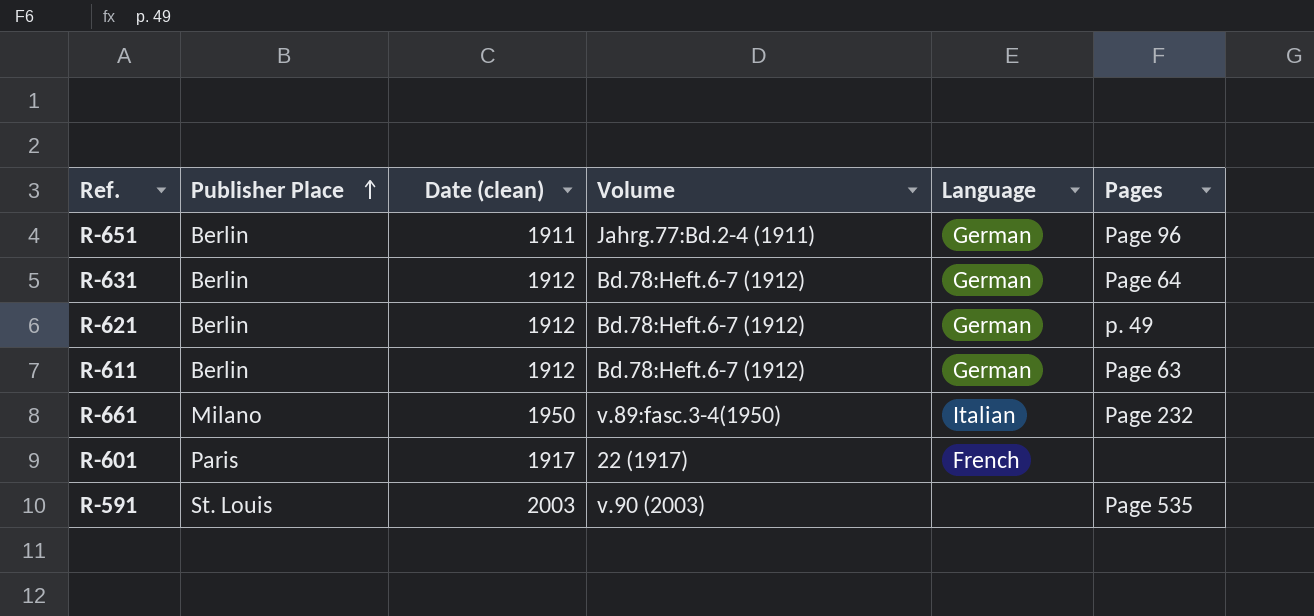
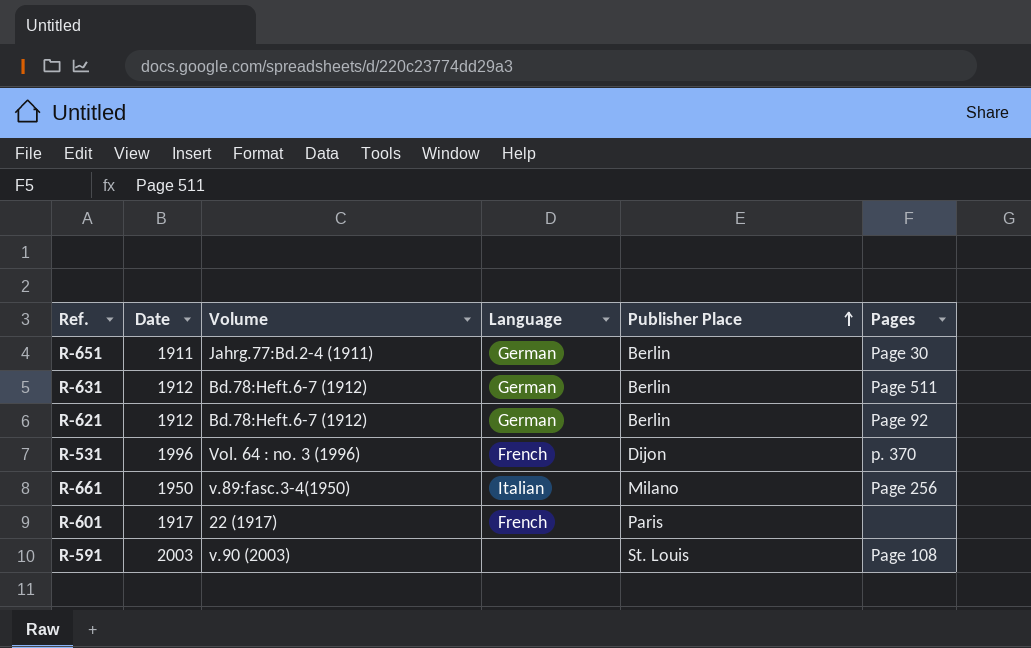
column name: Date (clean) -> Date
column Publisher Place | position: 2 -> 5
row R-611: Berlin | 1912 | Bd.78:Heft.6-7 (1912) | German | Page 63 -> none
R-651 | Pages: Page 96 -> Page 30
R-631 | Pages: Page 64 -> Page 511
R-621 | Pages: p. 49 -> Page 92
row R-531: none -> 1996 | Vol. 64 : no. 3 (1996) | French | Dijon | p. 370
R-661 | Pages: Page 232 -> Page 256
R-591 | Pages: Page 535 -> Page 108

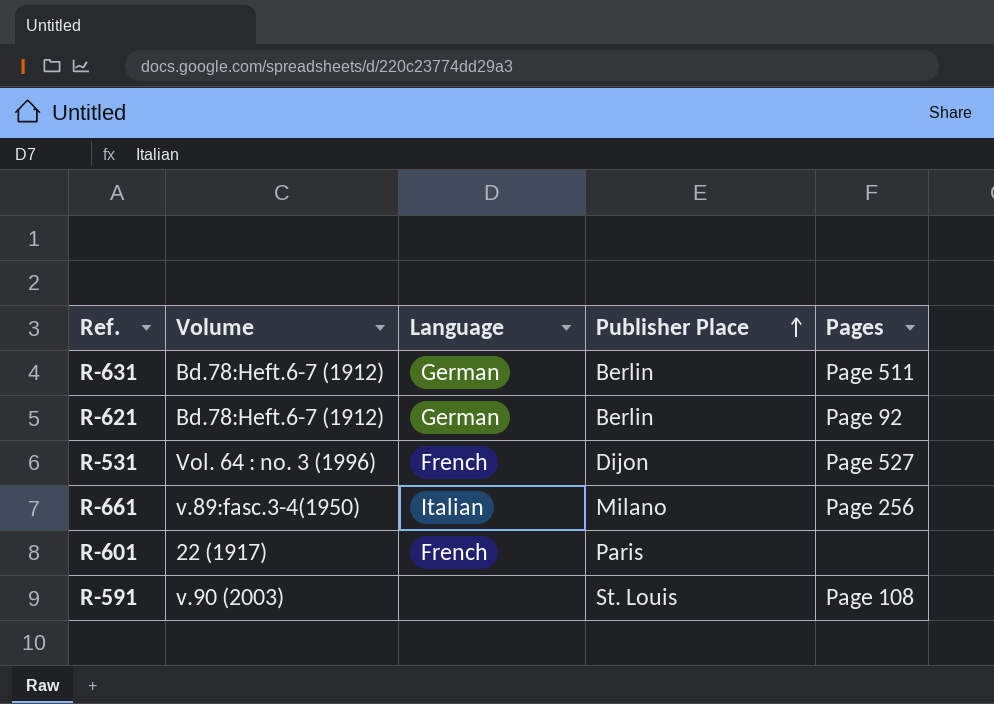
column Date | position: 2 -> none
row R-651: 1911 | Jahrg.77:Bd.2-4 (1911) | German | Berlin | Page 30 -> none
R-531 | Pages: p. 370 -> Page 527

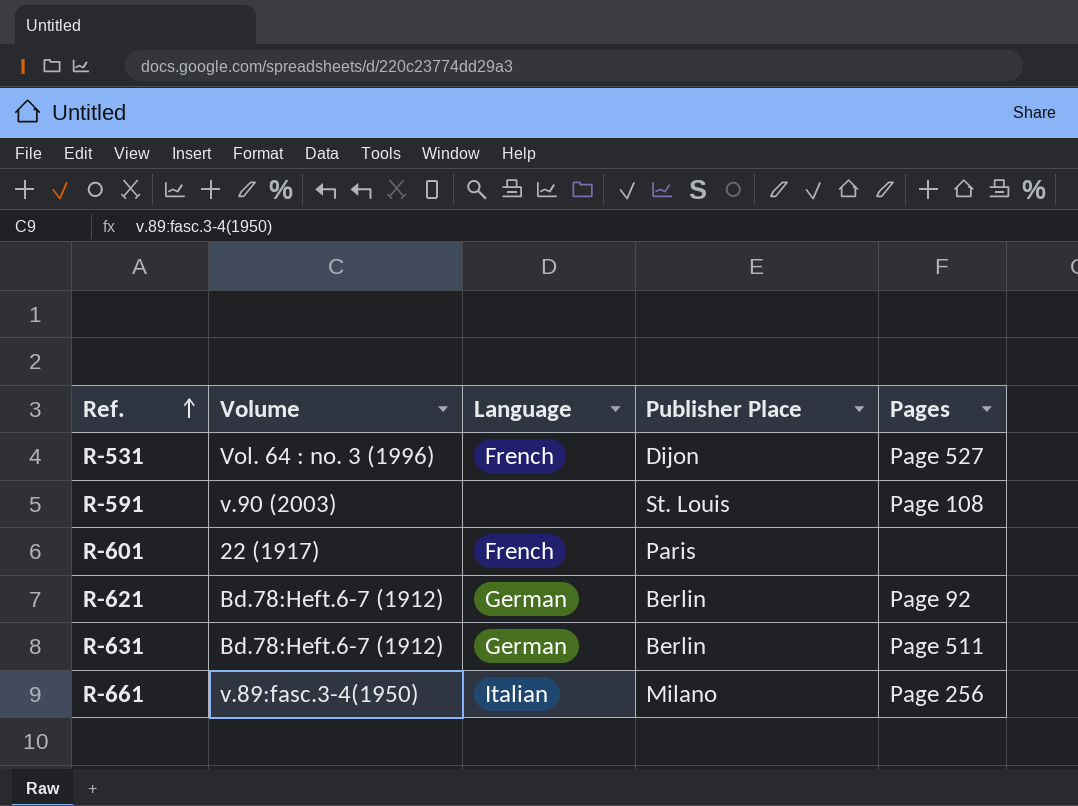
row order: Publisher Place ascending -> Ref. ascending

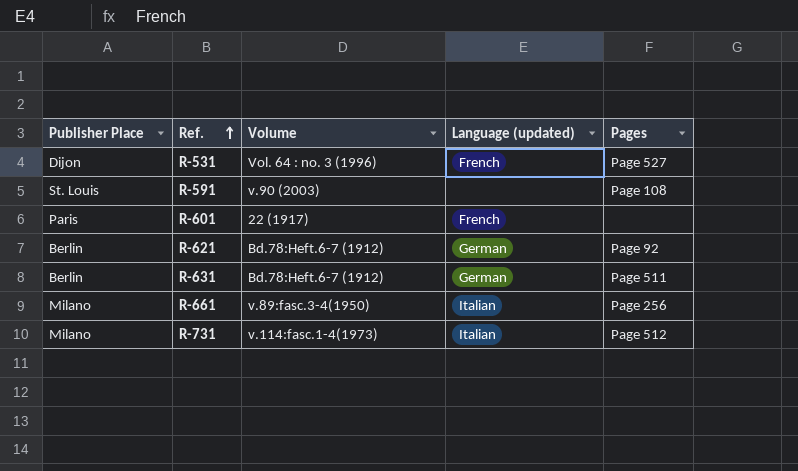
column Publisher Place | position: 4 -> 1
column name: Language -> Language (updated)
row R-731: none -> Milano | v.114:fasc.1-4(1973) | Italian | Page 512

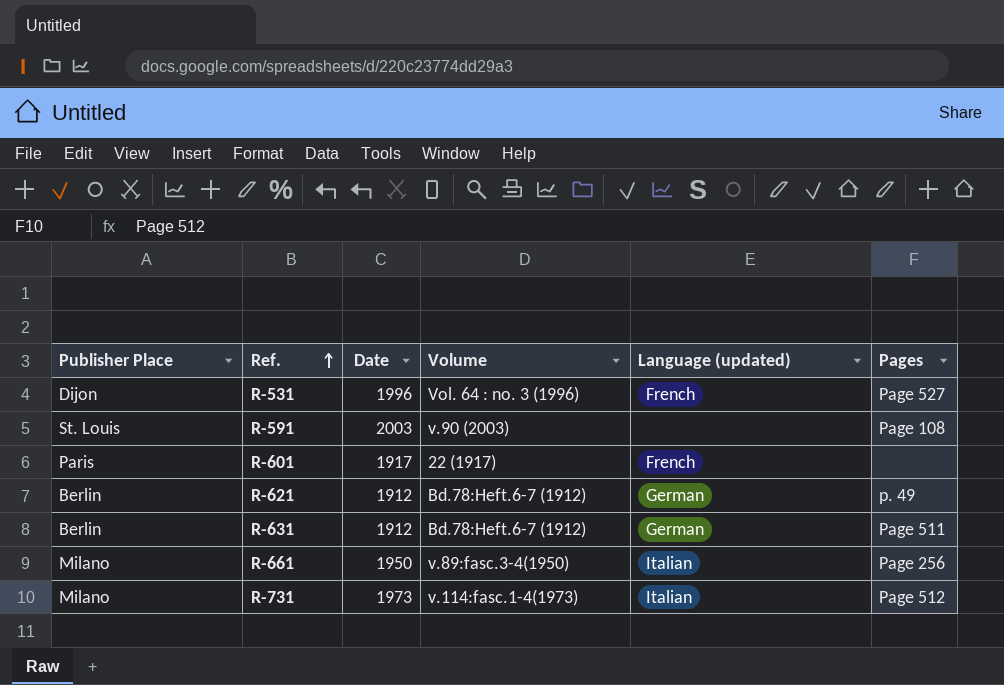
column Date | position: none -> 3
R-621 | Pages: Page 92 -> p. 49

